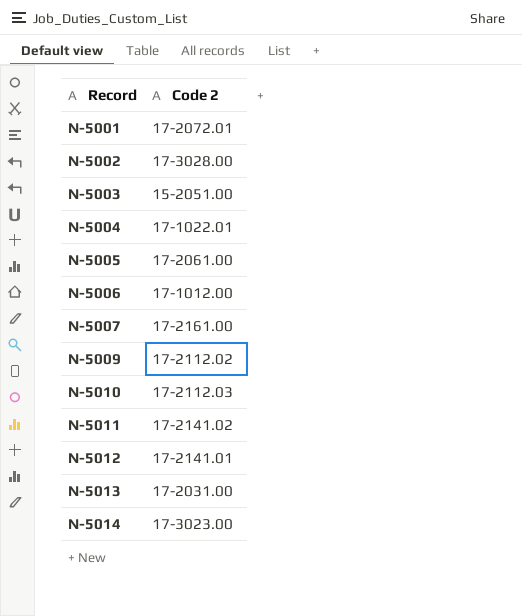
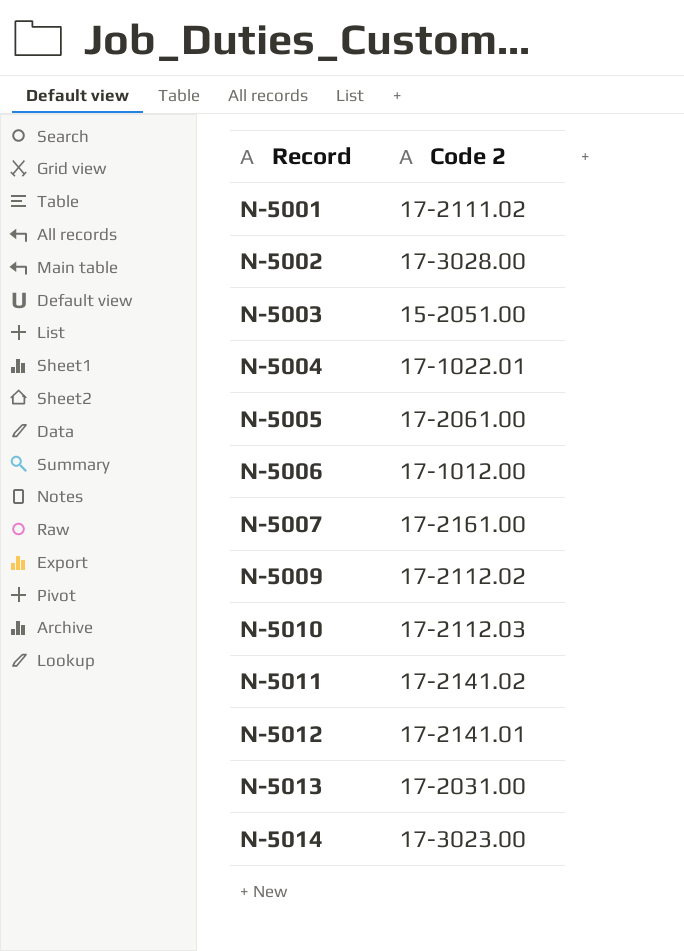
N-5001 | Code 2: 17-2072.01 -> 17-2111.02

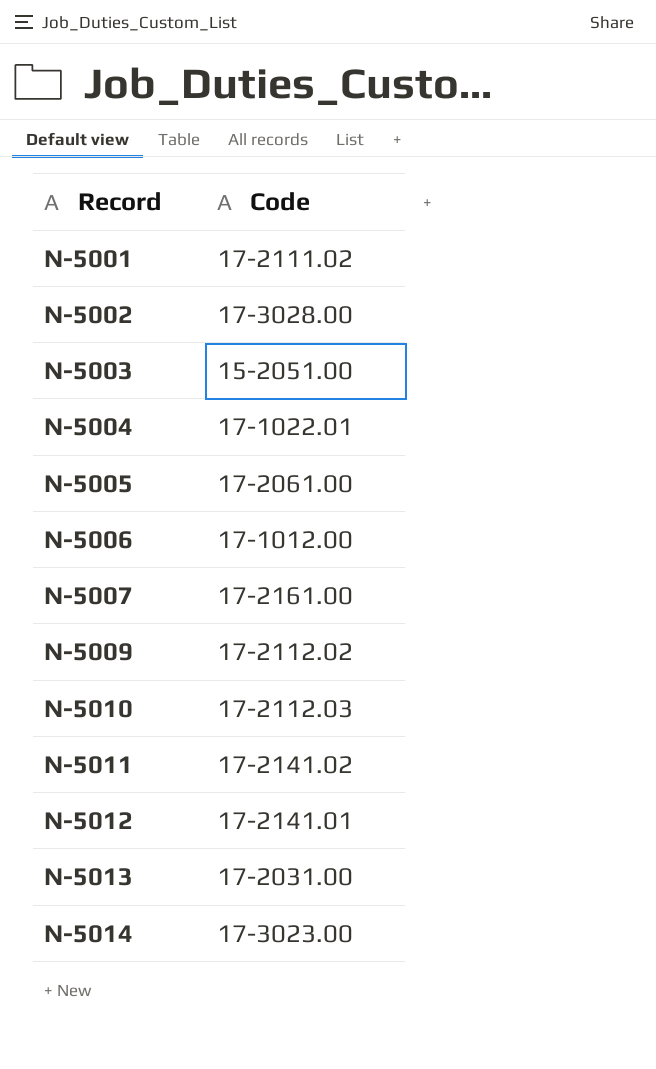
column name: Code 2 -> Code

